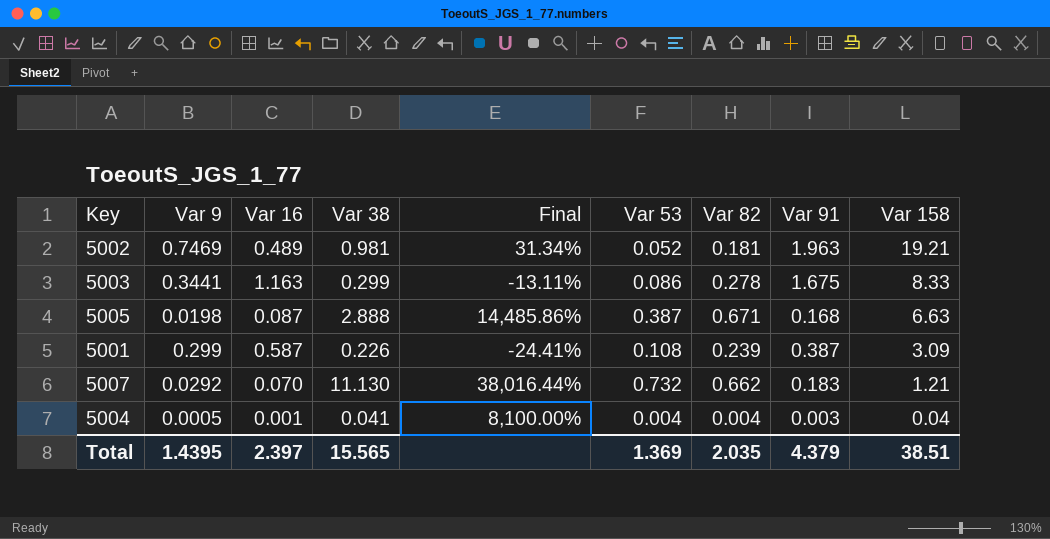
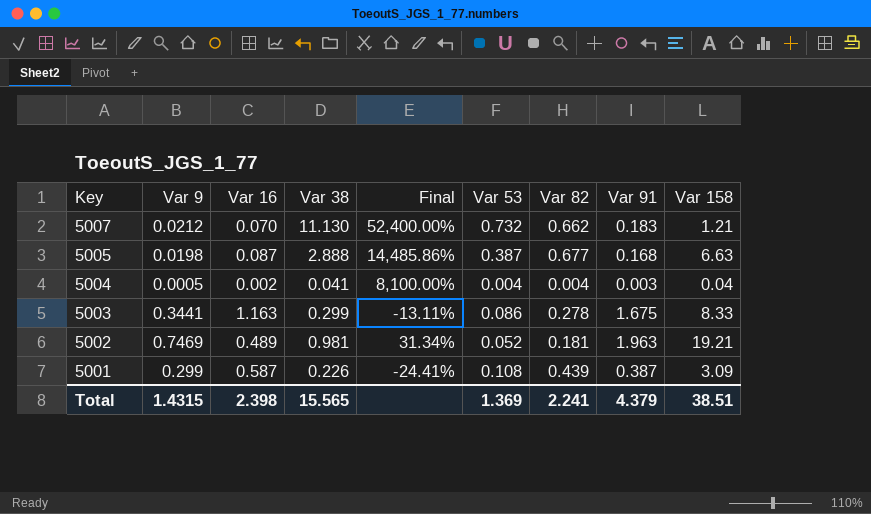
row order: Var 158 descending -> Key descending
5007 | Var 9: 0.0292 -> 0.0212
5007 | Final: 38,016.44% -> 52,400.00%
5005 | Var 82: 0.671 -> 0.677
5004 | Var 16: 0.001 -> 0.002
5001 | Var 82: 0.239 -> 0.439
Total | Var 9: 1.4395 -> 1.4315
Total | Var 16: 2.397 -> 2.398
Total | Var 82: 2.035 -> 2.241

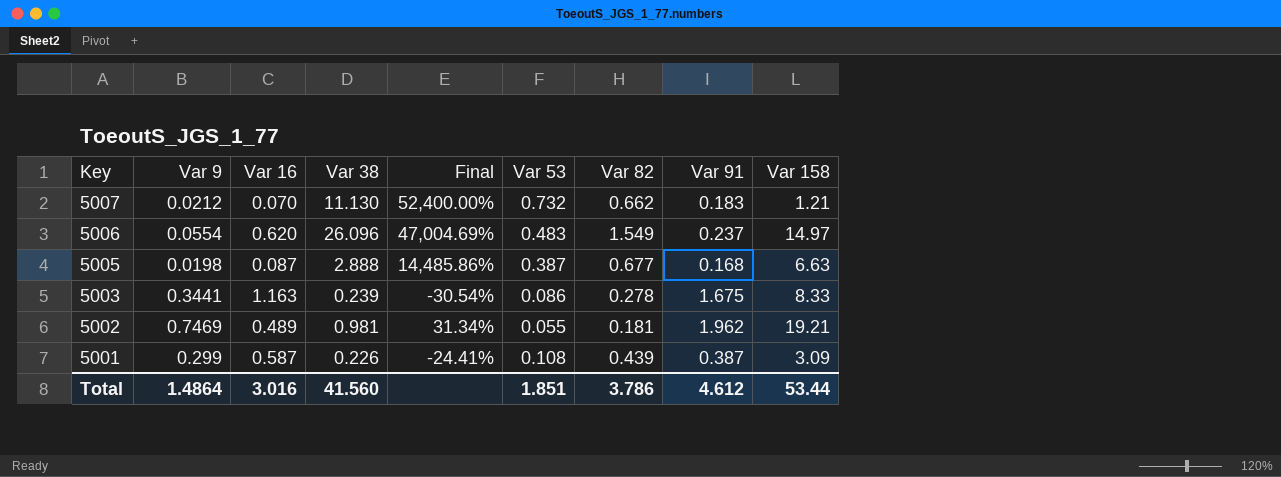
row 5004: 0.0005 | 0.002 | 0.041 | 8,100.00% | 0.004 | 0.004 | 0.003 | 0.04 -> none
row 5006: none -> 0.0554 | 0.620 | 26.096 | 47,004.69% | 0.483 | 1.549 | 0.237 | 14.97
5003 | Var 38: 0.299 -> 0.239
5003 | Final: -13.11% -> -30.54%
5002 | Var 53: 0.052 -> 0.055
5002 | Var 91: 1.963 -> 1.962
Total | Var 9: 1.4315 -> 1.4864
Total | Var 16: 2.398 -> 3.016
Total | Var 38: 15.565 -> 41.560
Total | Var 53: 1.369 -> 1.851
Total | Var 82: 2.241 -> 3.786
Total | Var 91: 4.379 -> 4.612
Total | Var 158: 38.51 -> 53.44

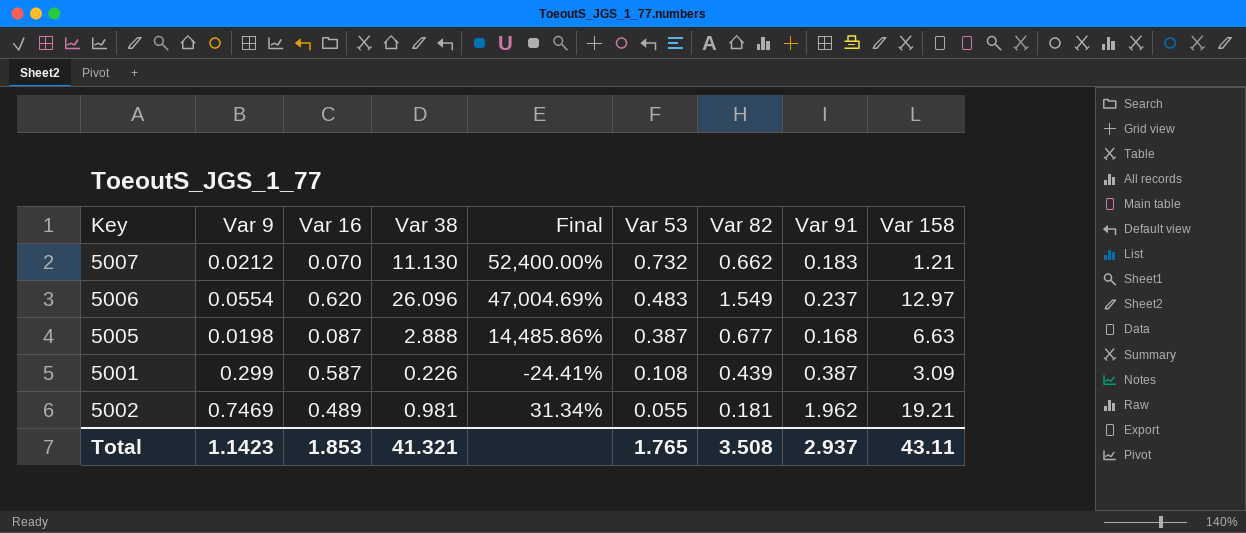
row order: Key descending -> Var 53 descending
row 5003: 0.3441 | 1.163 | 0.239 | -30.54% | 0.086 | 0.278 | 1.675 | 8.33 -> none
5006 | Var 158: 14.97 -> 12.97
Total | Var 9: 1.4864 -> 1.1423
Total | Var 16: 3.016 -> 1.853
Total | Var 38: 41.560 -> 41.321
Total | Var 53: 1.851 -> 1.765
Total | Var 82: 3.786 -> 3.508
Total | Var 91: 4.612 -> 2.937
Total | Var 158: 53.44 -> 43.11

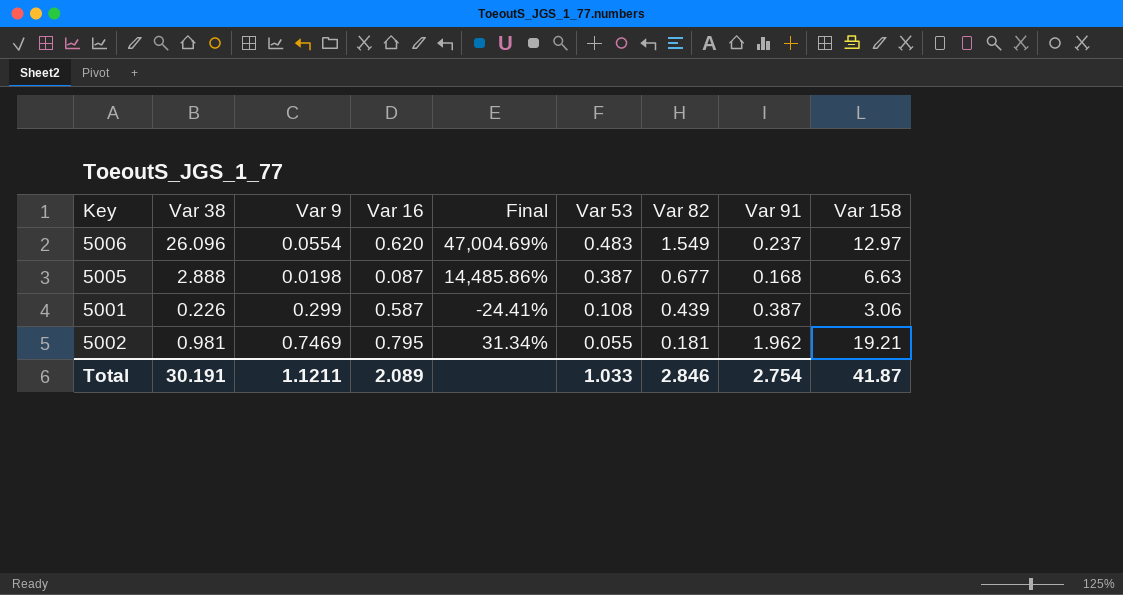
column Var 38 | position: 4 -> 2
row 5007: 0.0212 | 0.070 | 11.130 | 52,400.00% | 0.732 | 0.662 | 0.183 | 1.21 -> none
5001 | Var 158: 3.09 -> 3.06
5002 | Var 16: 0.489 -> 0.795
Total | Var 38: 41.321 -> 30.191
Total | Var 9: 1.1423 -> 1.1211
Total | Var 16: 1.853 -> 2.089
Total | Var 53: 1.765 -> 1.033
Total | Var 82: 3.508 -> 2.846
Total | Var 91: 2.937 -> 2.754
Total | Var 158: 43.11 -> 41.87

